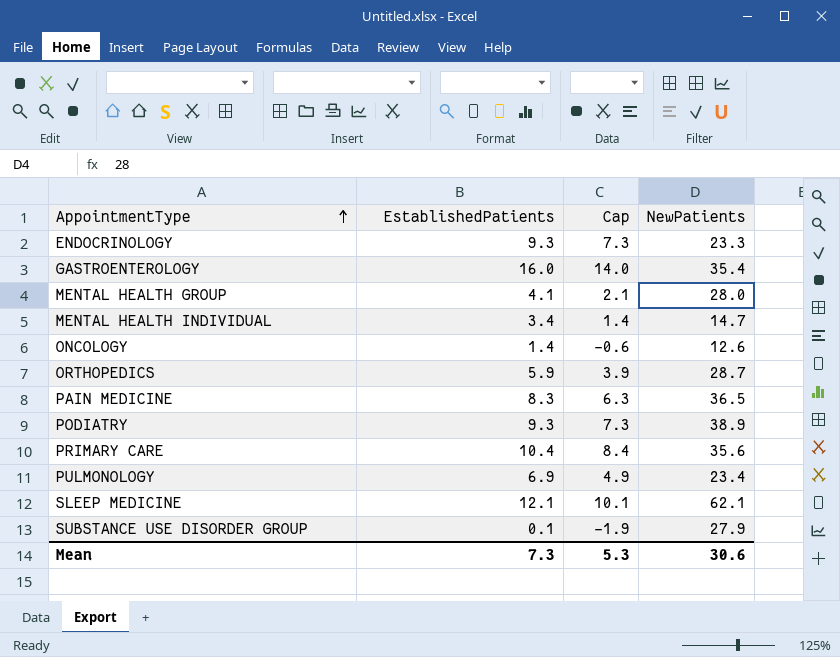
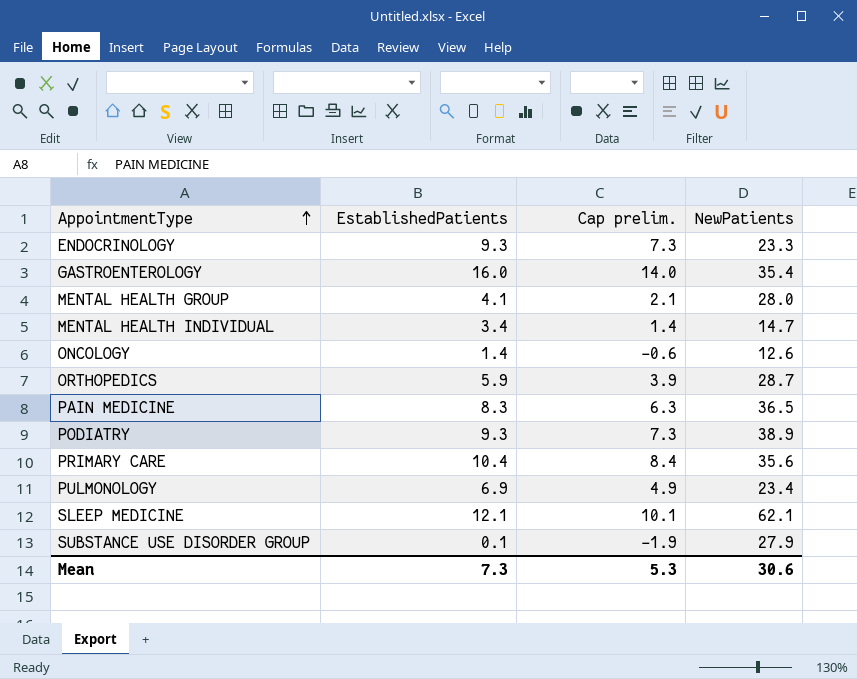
column name: Cap -> Cap prelim.

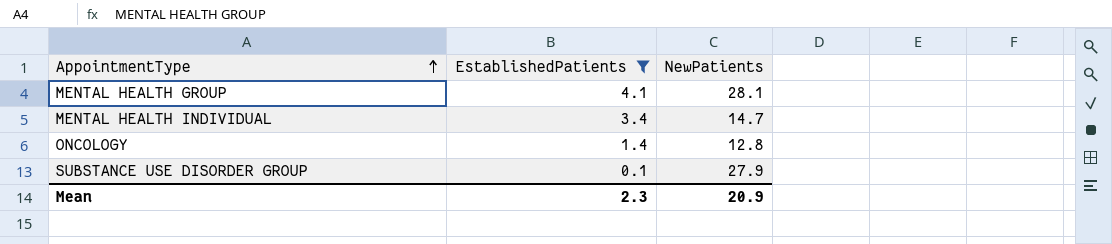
filter: none -> EstablishedPatients <= 4.1
column Cap prelim. | formula: [EstablishedPatients] - 2 -> none
MENTAL HEALTH GROUP | NewPatients: 28.0 -> 28.1
ONCOLOGY | NewPatients: 12.6 -> 12.8
Mean | EstablishedPatients: 7.3 -> 2.3
Mean | NewPatients: 30.6 -> 20.9

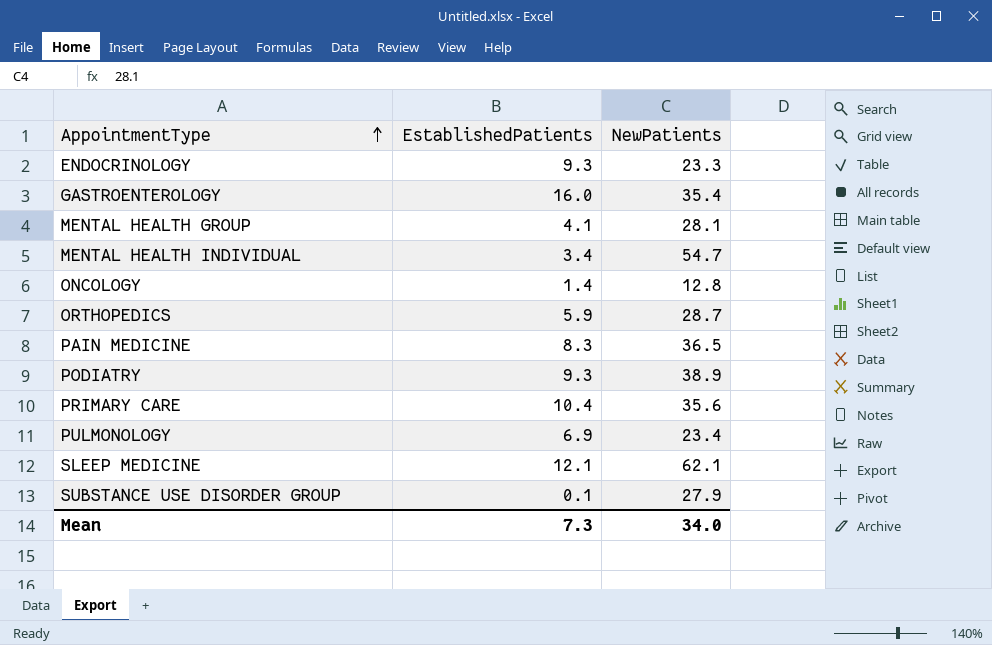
filter: EstablishedPatients <= 4.1 -> none
MENTAL HEALTH INDIVIDUAL | NewPatients: 14.7 -> 54.7
Mean | EstablishedPatients: 2.3 -> 7.3
Mean | NewPatients: 20.9 -> 34.0

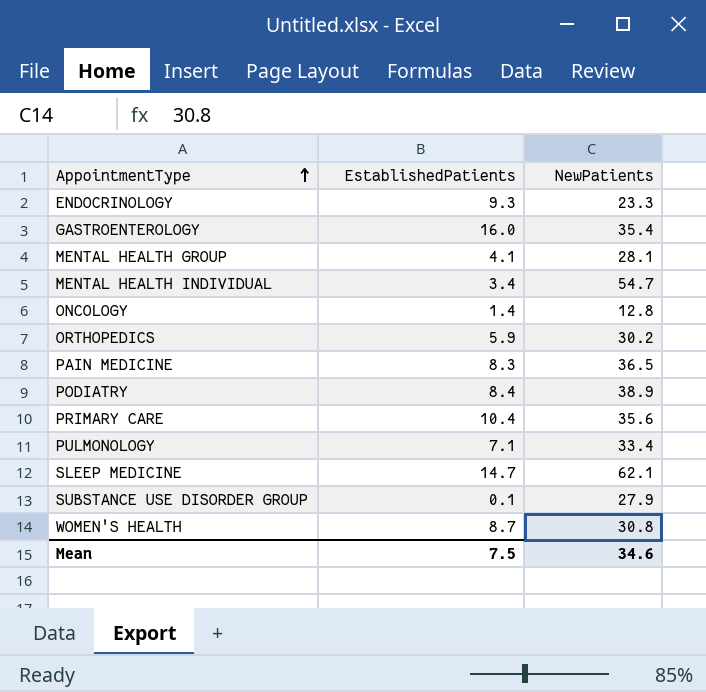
ORTHOPEDICS | NewPatients: 28.7 -> 30.2
PODIATRY | EstablishedPatients: 9.3 -> 8.4
PULMONOLOGY | EstablishedPatients: 6.9 -> 7.1
PULMONOLOGY | NewPatients: 23.4 -> 33.4
SLEEP MEDICINE | EstablishedPatients: 12.1 -> 14.7
row WOMEN'S HEALTH: none -> 8.7 | 30.8
Mean | EstablishedPatients: 7.3 -> 7.5
Mean | NewPatients: 34.0 -> 34.6

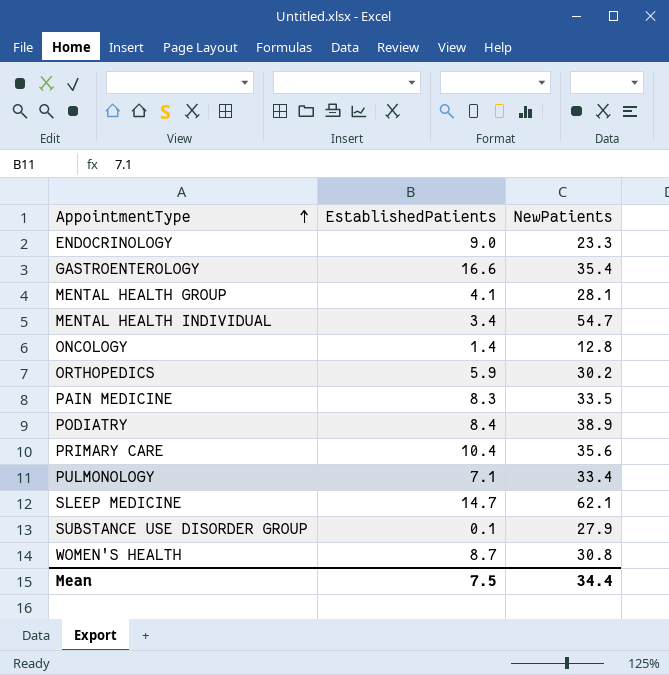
ENDOCRINOLOGY | EstablishedPatients: 9.3 -> 9.0
GASTROENTEROLOGY | EstablishedPatients: 16.0 -> 16.6
PAIN MEDICINE | NewPatients: 36.5 -> 33.5
Mean | NewPatients: 34.6 -> 34.4

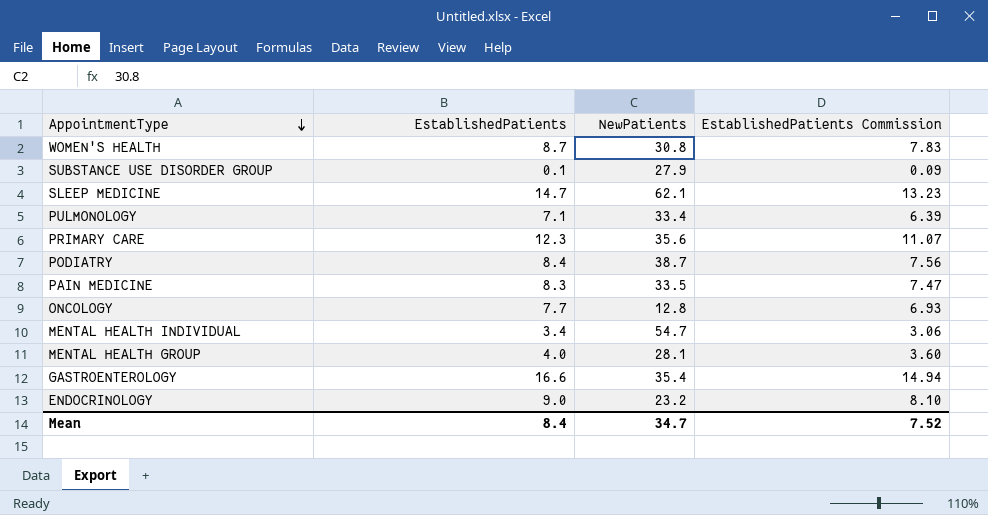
row order: AppointmentType ascending -> AppointmentType descending
column EstablishedPatients Commission | formula: none -> [EstablishedPatients] * 0.9
row ORTHOPEDICS: 5.9 | 30.2 -> none
PRIMARY CARE | EstablishedPatients: 10.4 -> 12.3
PODIATRY | NewPatients: 38.9 -> 38.7
ONCOLOGY | EstablishedPatients: 1.4 -> 7.7
MENTAL HEALTH GROUP | EstablishedPatients: 4.1 -> 4.0
ENDOCRINOLOGY | NewPatients: 23.3 -> 23.2
Mean | EstablishedPatients: 7.5 -> 8.4
Mean | NewPatients: 34.4 -> 34.7

